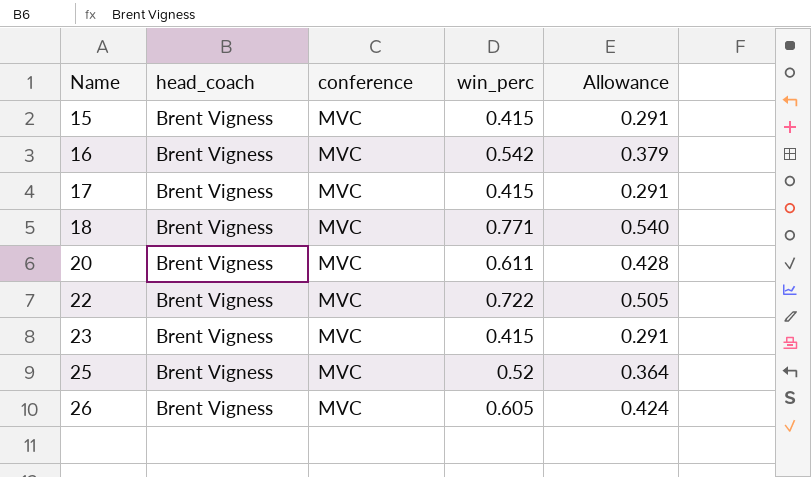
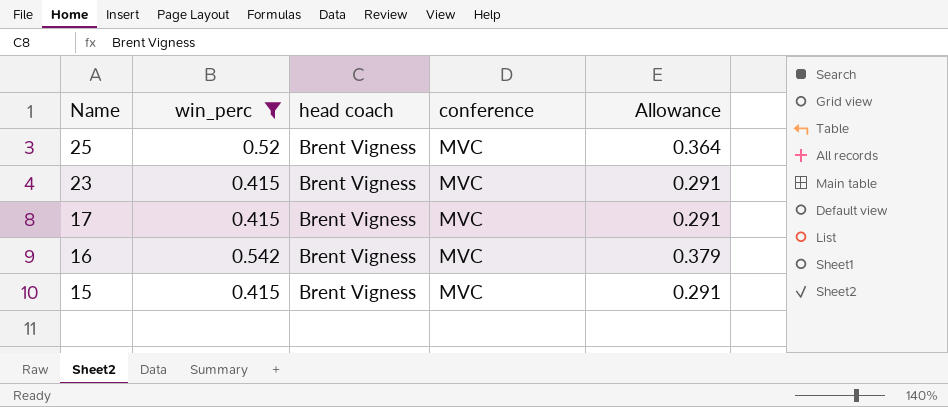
filter: none -> win_perc <= 0.542
row order: Name ascending -> Name descending
column win_perc | position: 4 -> 2
column name: head_coach -> head coach

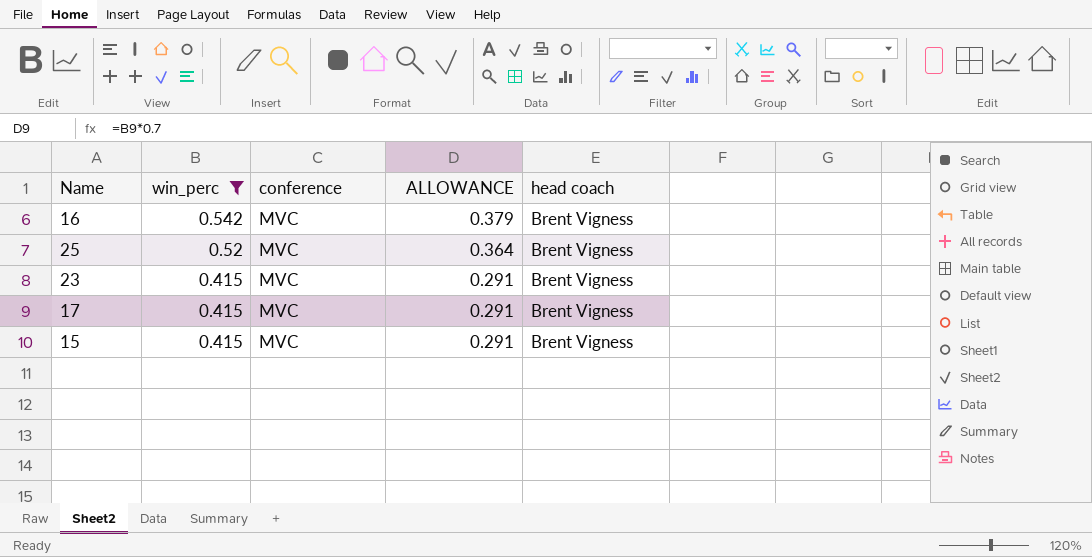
row order: Name descending -> win_perc descending
column name: Allowance -> ALLOWANCE
column head coach | position: 3 -> 5

